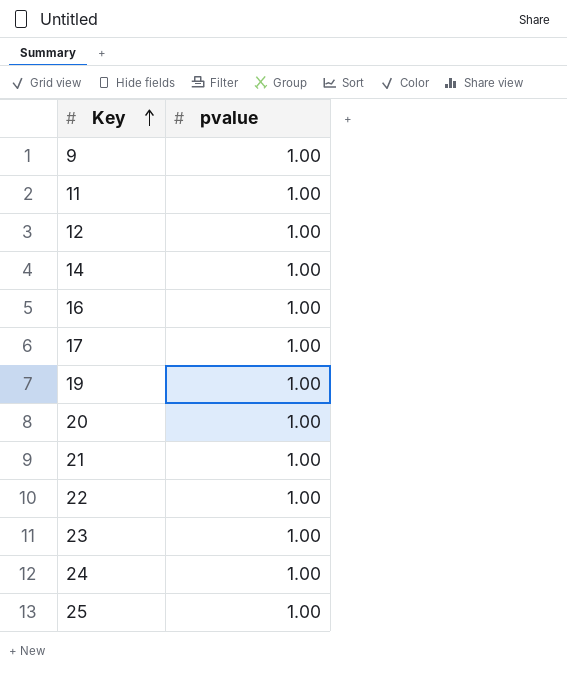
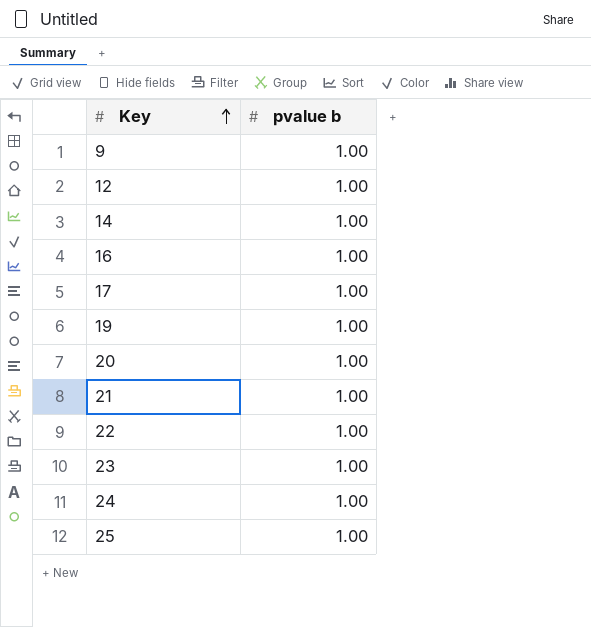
column name: pvalue -> pvalue b
row 11: 1.00 -> none

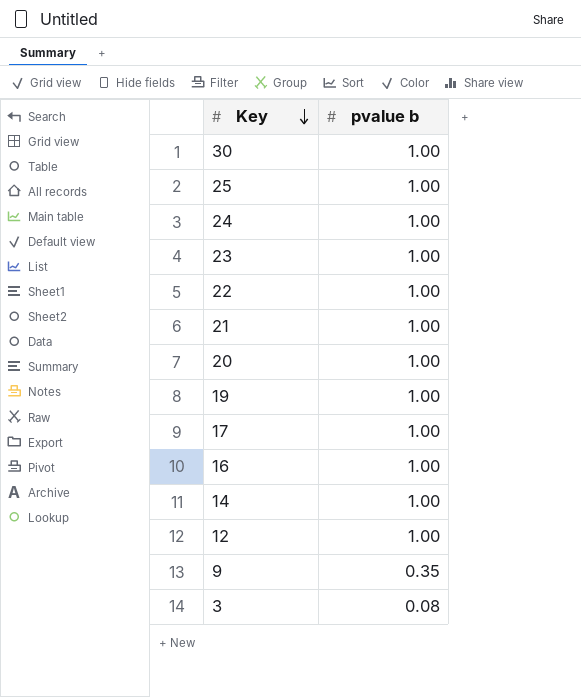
row order: Key ascending -> Key descending
row 30: none -> 1.00
9 | pvalue b: 1.00 -> 0.35
row 3: none -> 0.08

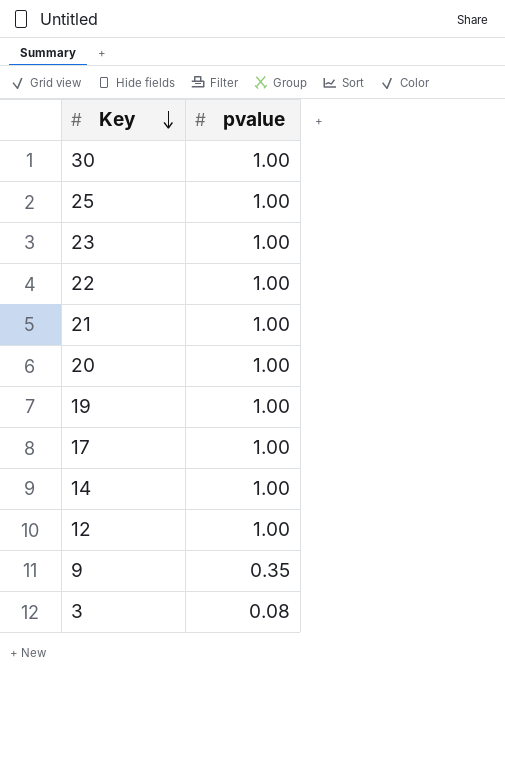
column name: pvalue b -> pvalue
row 24: 1.00 -> none
row 16: 1.00 -> none

